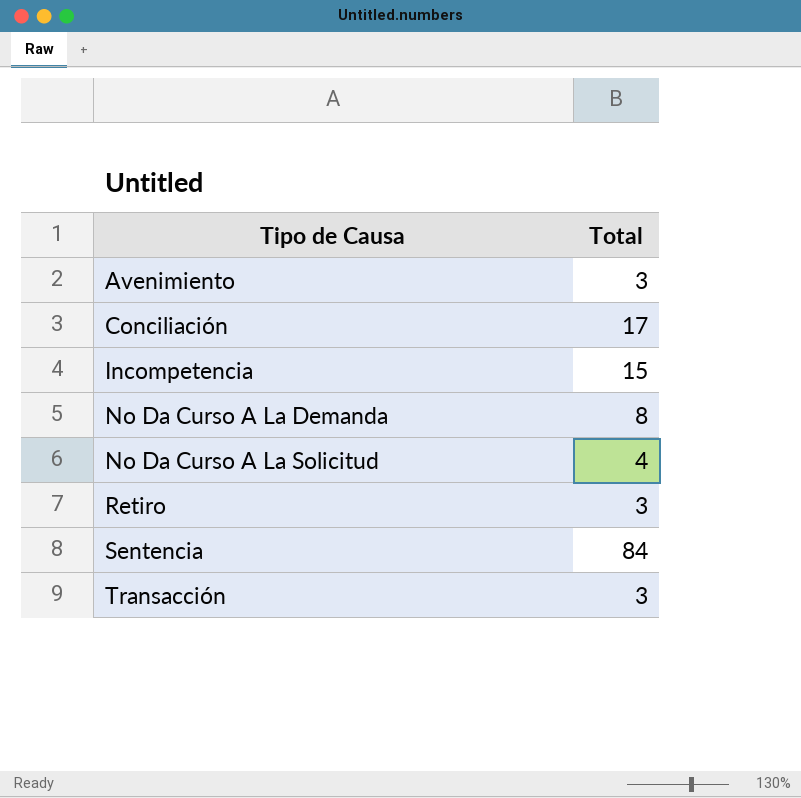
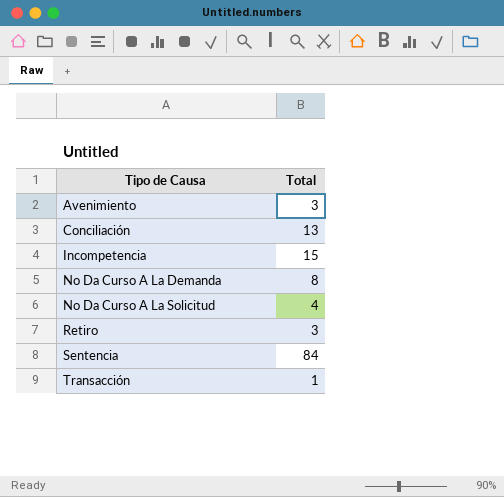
Conciliación | Total: 17 -> 13
Transacción | Total: 3 -> 1

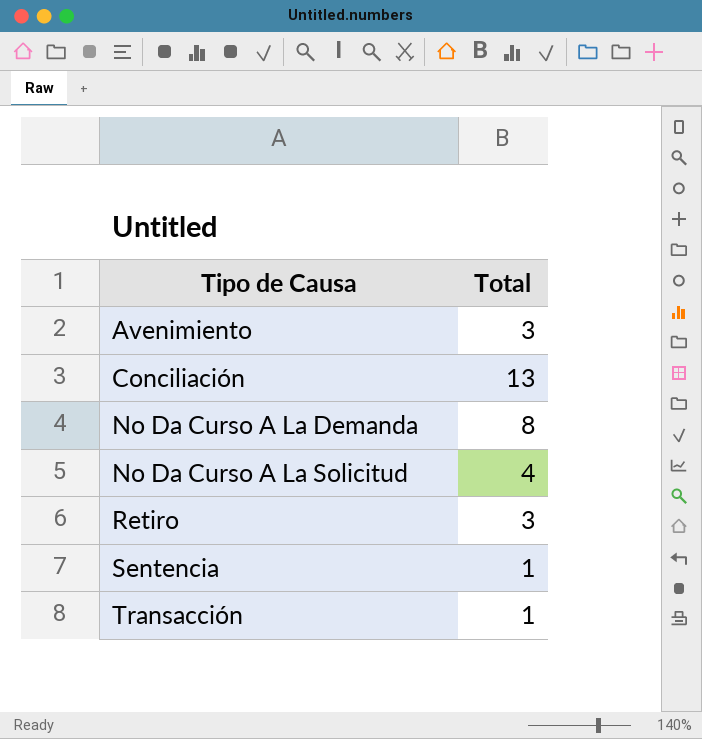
row Incompetencia: 15 -> none
Sentencia | Total: 84 -> 1

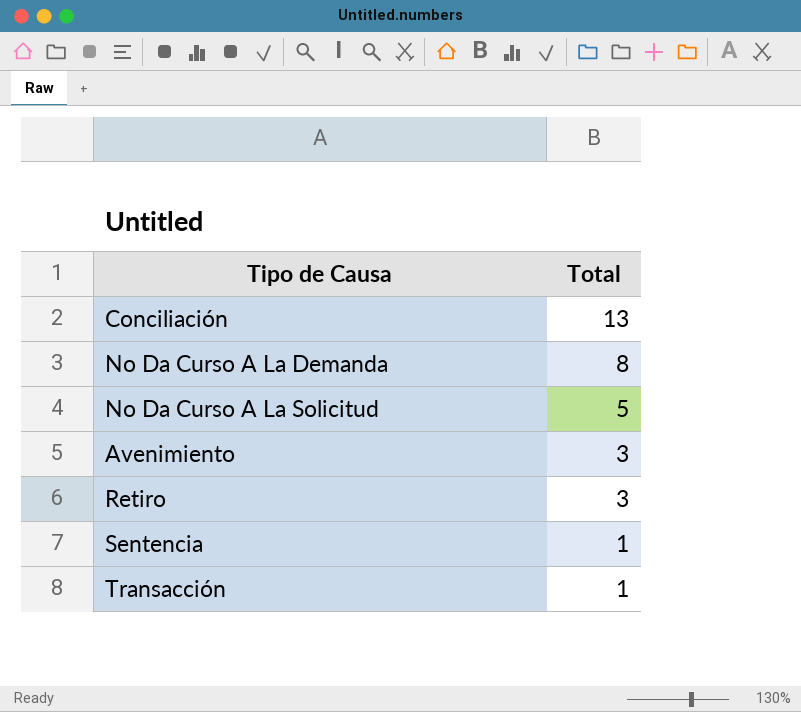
row order: Tipo de Causa ascending -> Total descending
No Da Curso A La Solicitud | Total: 4 -> 5

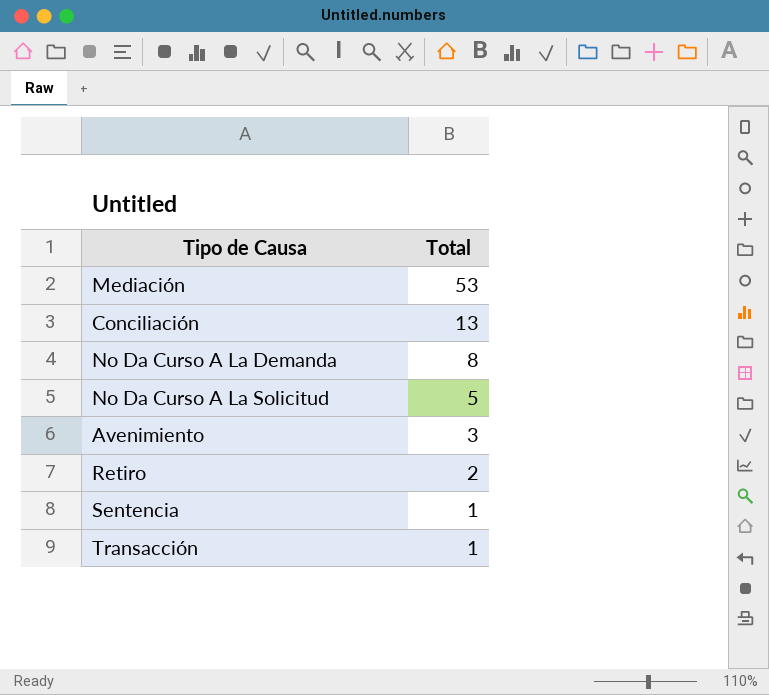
row Mediación: none -> 53
Retiro | Total: 3 -> 2

